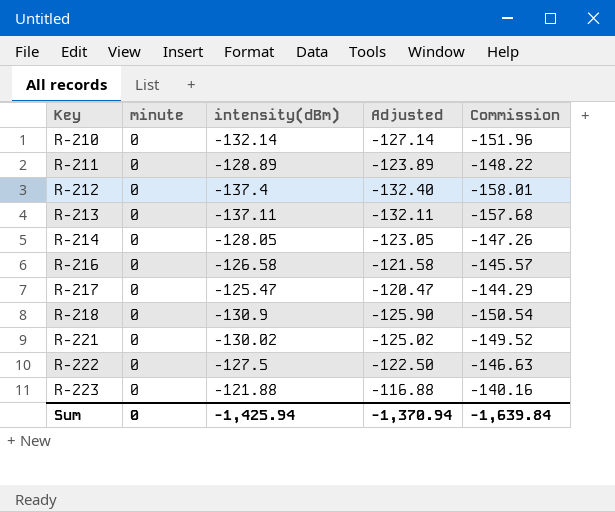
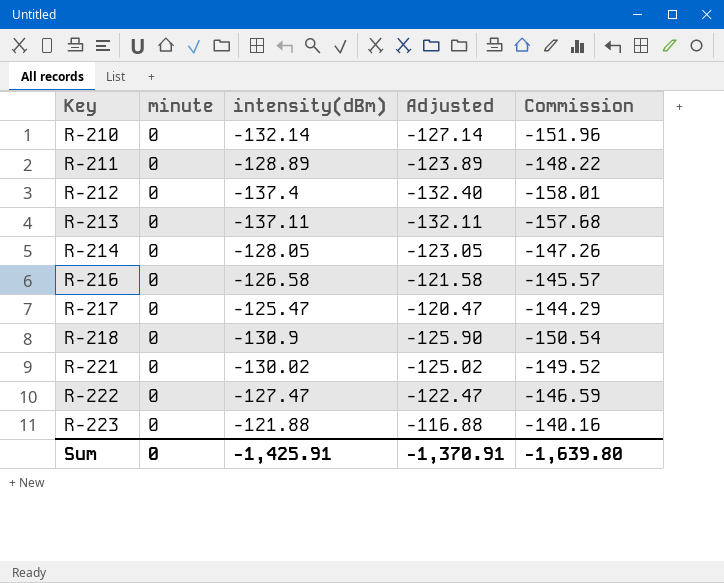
R-222 | intensity(dBm): -127.5 -> -127.47
R-222 | Adjusted: -122.50 -> -122.47
R-222 | Commission: -146.63 -> -146.59
Sum | intensity(dBm): -1,425.94 -> -1,425.91
Sum | Adjusted: -1,370.94 -> -1,370.91
Sum | Commission: -1,639.84 -> -1,639.80

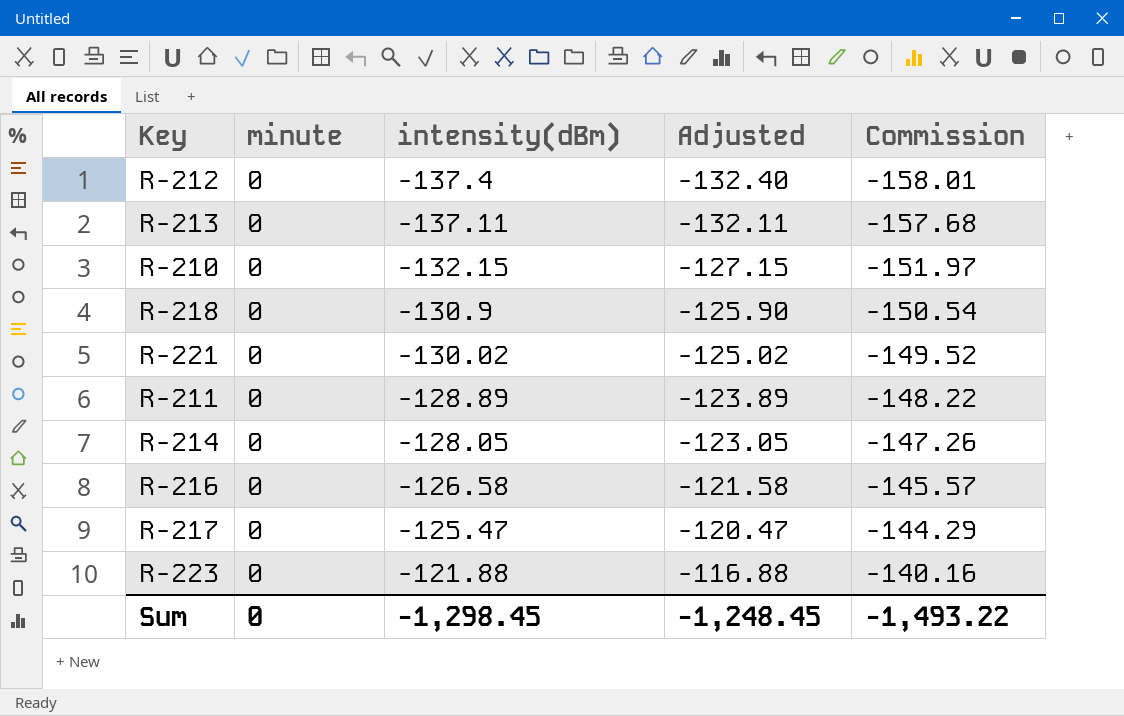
row order: Key ascending -> intensity(dBm) ascending
row R-222: 0 | -127.47 | -122.47 | -146.59 -> none
R-210 | intensity(dBm): -132.14 -> -132.15
R-210 | Adjusted: -127.14 -> -127.15
R-210 | Commission: -151.96 -> -151.97
Sum | intensity(dBm): -1,425.91 -> -1,298.45
Sum | Adjusted: -1,370.91 -> -1,248.45
Sum | Commission: -1,639.80 -> -1,493.22

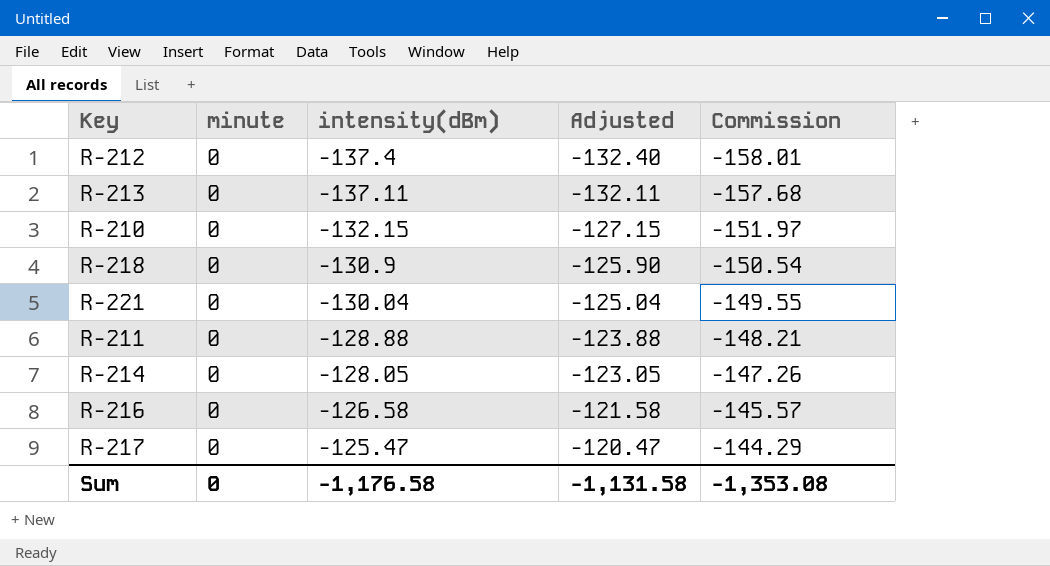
row R-223: 0 | -121.88 | -116.88 | -140.16 -> none
R-221 | intensity(dBm): -130.02 -> -130.04
R-221 | Adjusted: -125.02 -> -125.04
R-221 | Commission: -149.52 -> -149.55
R-211 | intensity(dBm): -128.89 -> -128.88
R-211 | Adjusted: -123.89 -> -123.88
R-211 | Commission: -148.22 -> -148.21
Sum | intensity(dBm): -1,298.45 -> -1,176.58
Sum | Adjusted: -1,248.45 -> -1,131.58
Sum | Commission: -1,493.22 -> -1,353.08

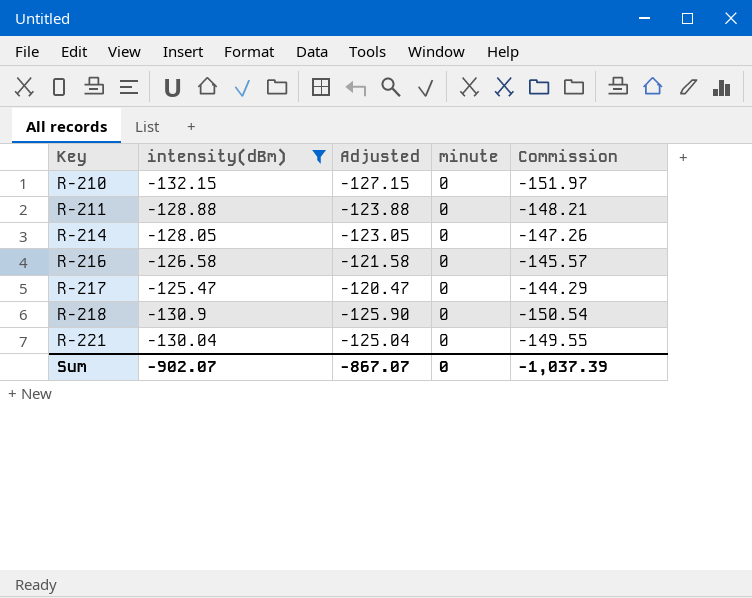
filter: none -> intensity(dBm) >= -132.15
row order: intensity(dBm) ascending -> Key ascending
column minute | position: 2 -> 4
Sum | intensity(dBm): -1,176.58 -> -902.07
Sum | Adjusted: -1,131.58 -> -867.07
Sum | Commission: -1,353.08 -> -1,037.39

